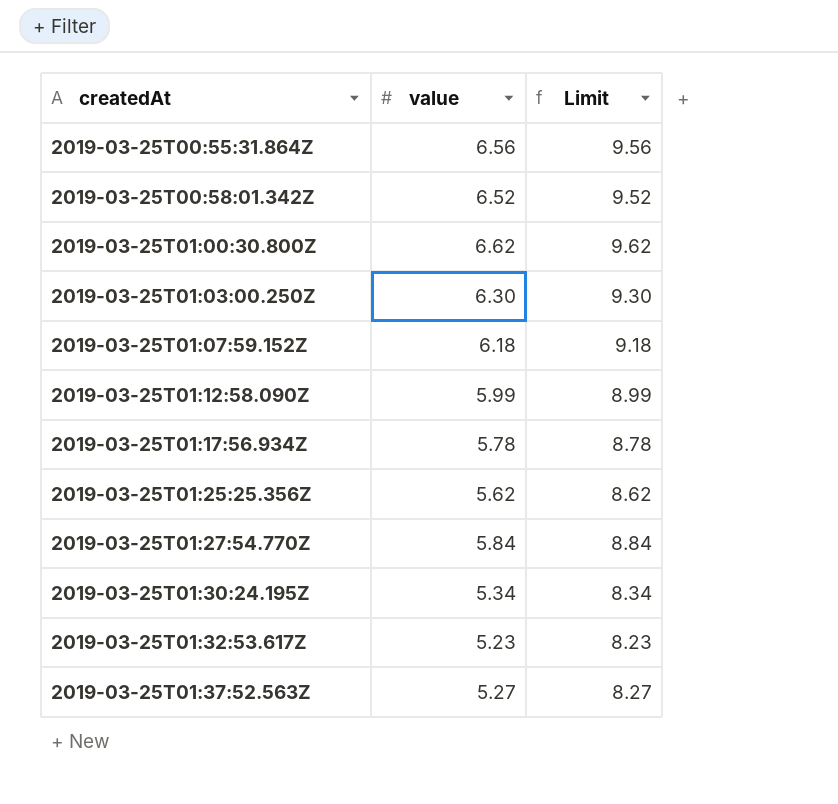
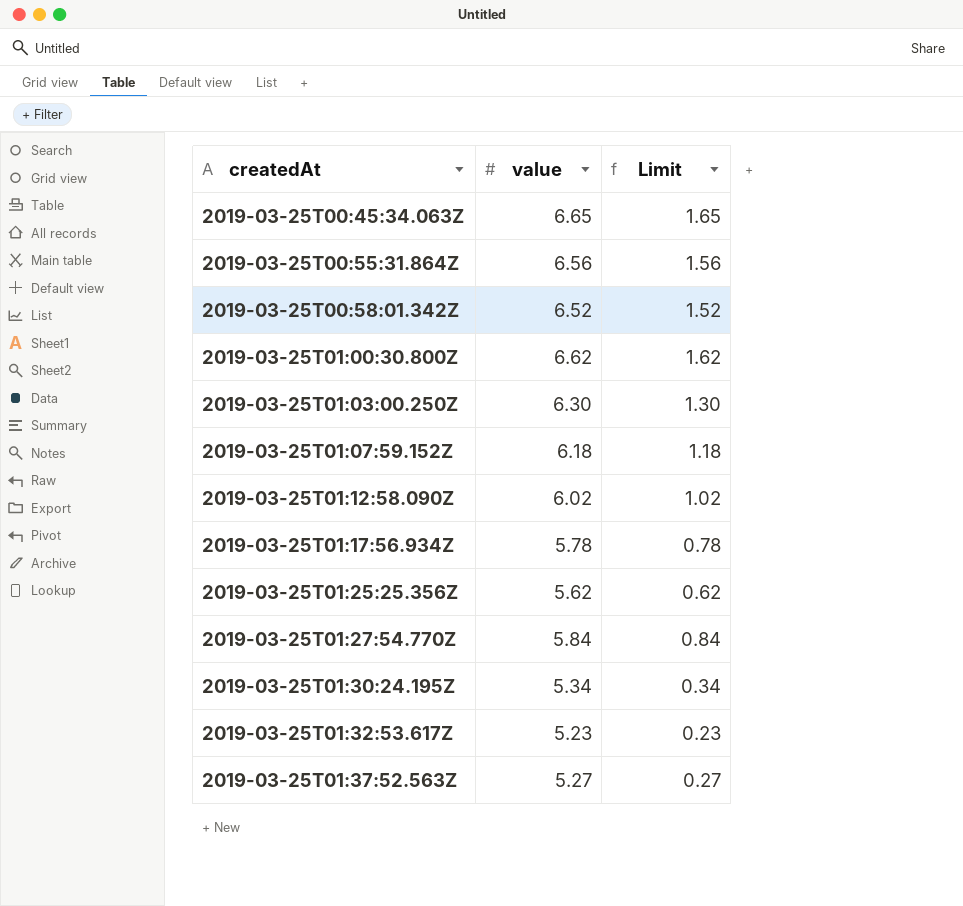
column Limit | formula: [value] + 3 -> [value] - 5
row 2019-03-25T00:45:34.063Z: none -> 6.65 | 1.65
2019-03-25T01:12:58.090Z | value: 5.99 -> 6.02

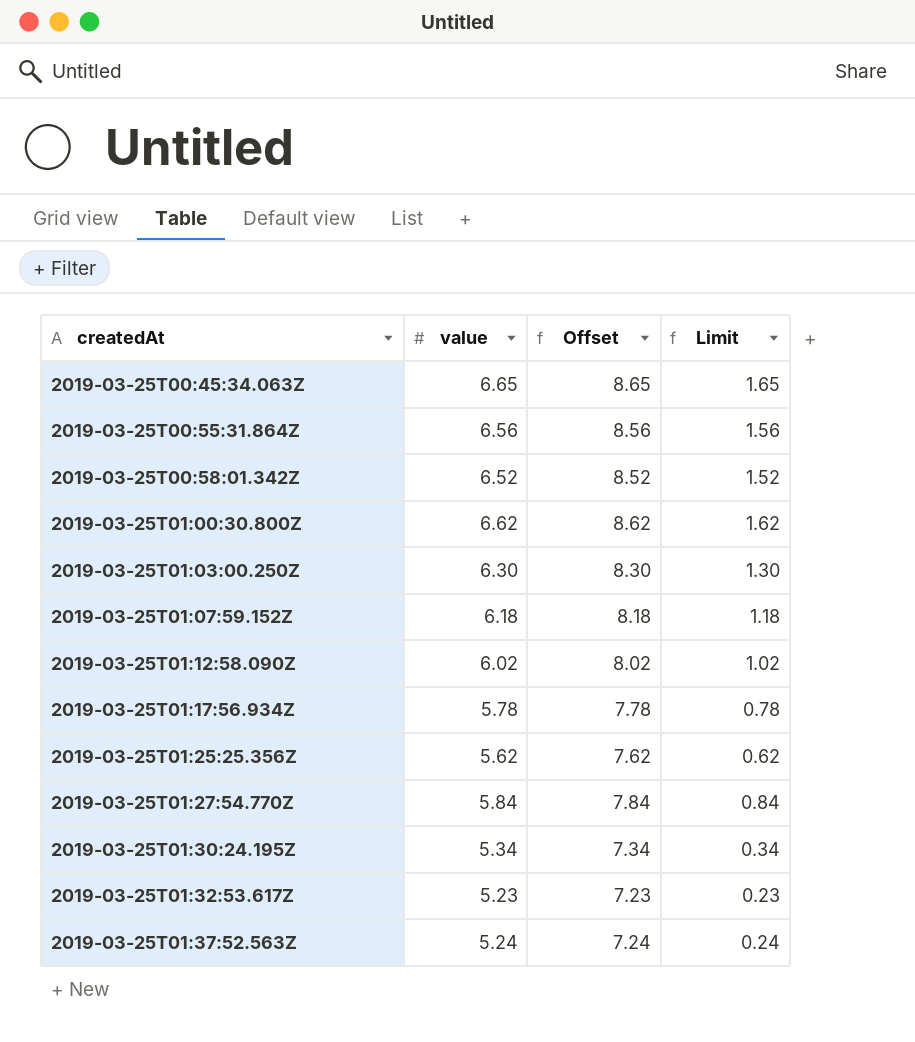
column Offset | formula: none -> [value] + 2
2019-03-25T01:37:52.563Z | value: 5.27 -> 5.24
2019-03-25T01:37:52.563Z | Limit: 0.27 -> 0.24

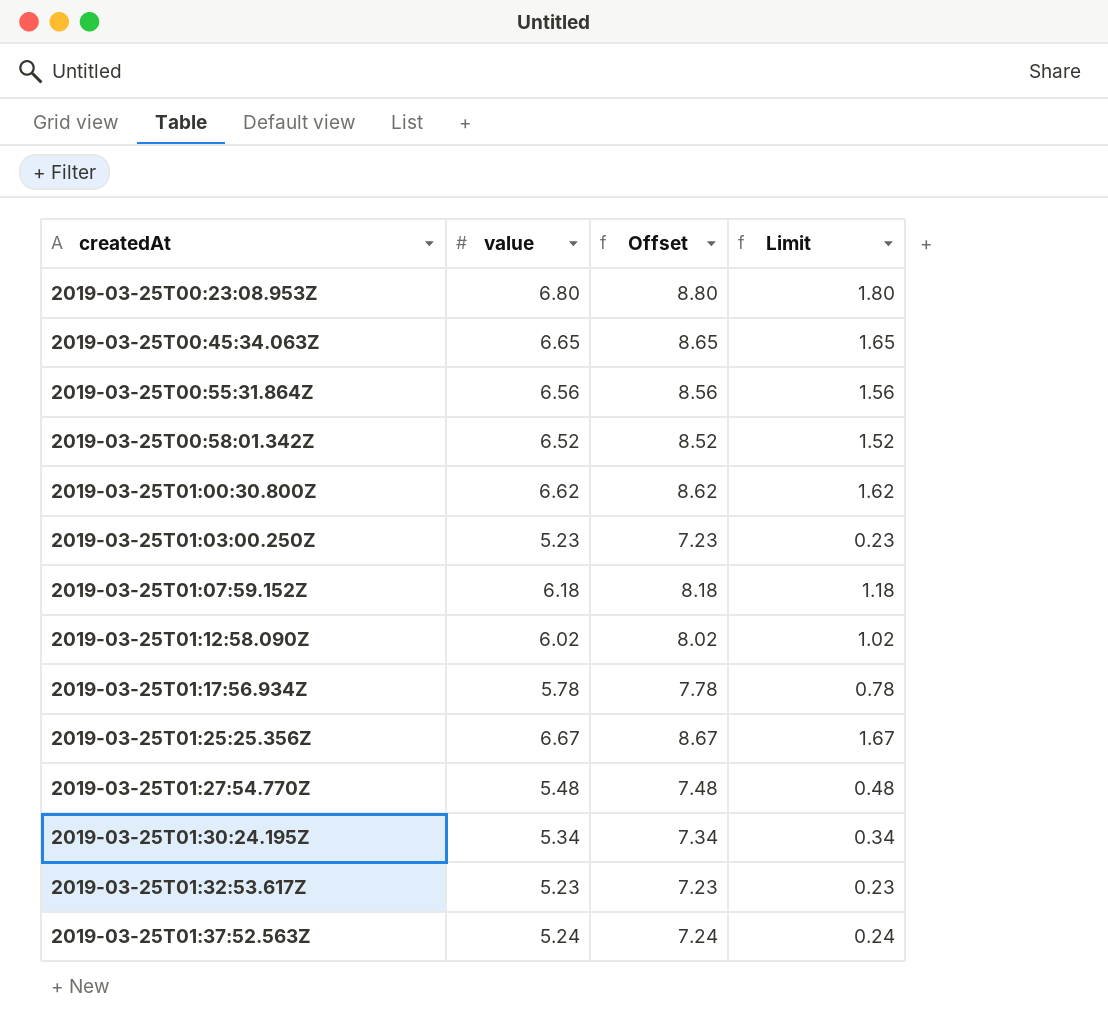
row 2019-03-25T00:23:08.953Z: none -> 6.80 | 8.80 | 1.80
2019-03-25T01:03:00.250Z | value: 6.30 -> 5.23
2019-03-25T01:03:00.250Z | Offset: 8.30 -> 7.23
2019-03-25T01:03:00.250Z | Limit: 1.30 -> 0.23
2019-03-25T01:25:25.356Z | value: 5.62 -> 6.67
2019-03-25T01:25:25.356Z | Offset: 7.62 -> 8.67
2019-03-25T01:25:25.356Z | Limit: 0.62 -> 1.67
2019-03-25T01:27:54.770Z | value: 5.84 -> 5.48
2019-03-25T01:27:54.770Z | Offset: 7.84 -> 7.48
2019-03-25T01:27:54.770Z | Limit: 0.84 -> 0.48

